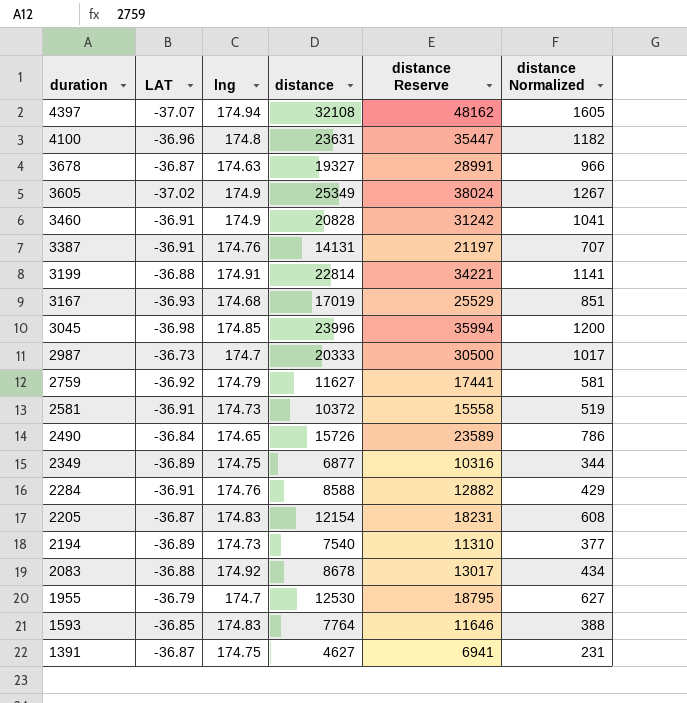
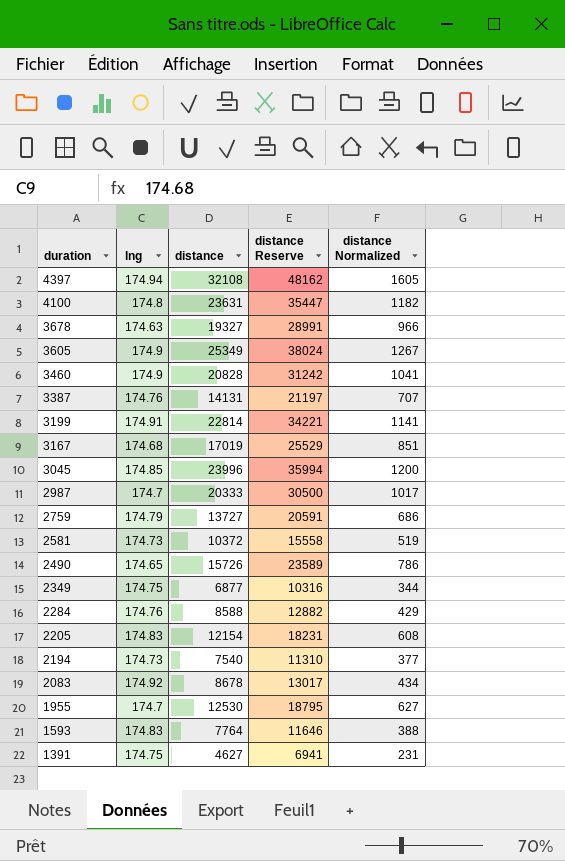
column LAT | position: 2 -> none
2759 | distance: 11627 -> 13727
2759 | distance Reserve: 17441 -> 20591
2759 | distance Normalized: 581 -> 686

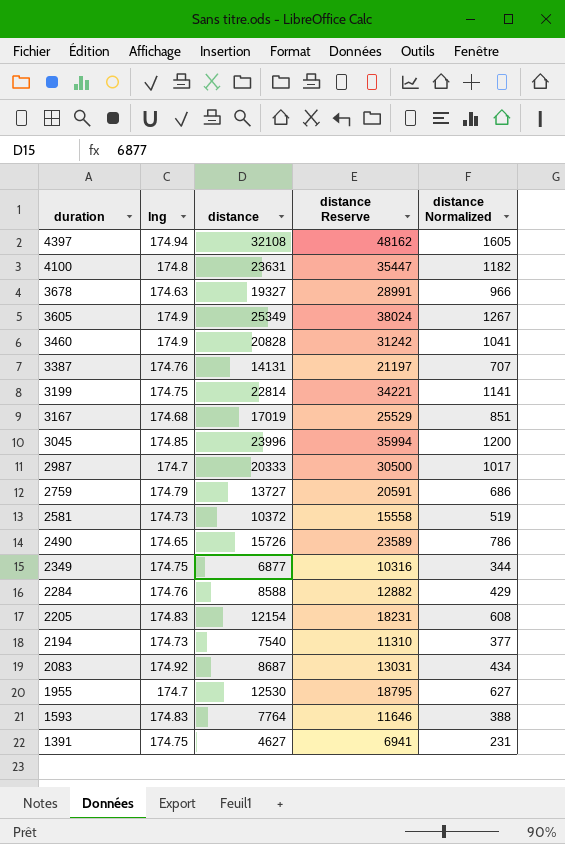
3199 | lng: 174.91 -> 174.75
2083 | distance: 8678 -> 8687
2083 | distance Reserve: 13017 -> 13031

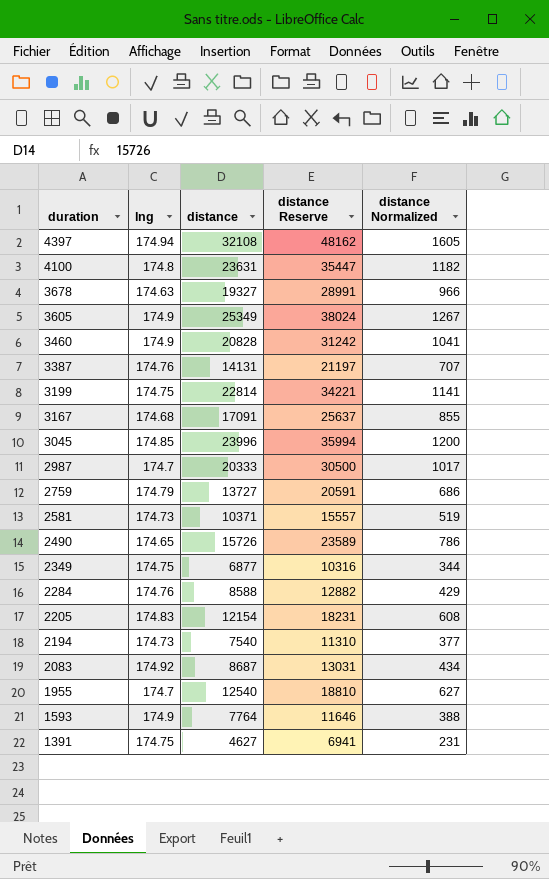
3167 | distance: 17019 -> 17091
3167 | distance Reserve: 25529 -> 25637
3167 | distance Normalized: 851 -> 855
2581 | distance: 10372 -> 10371
2581 | distance Reserve: 15558 -> 15557
1955 | distance: 12530 -> 12540
1955 | distance Reserve: 18795 -> 18810
1593 | lng: 174.83 -> 174.9

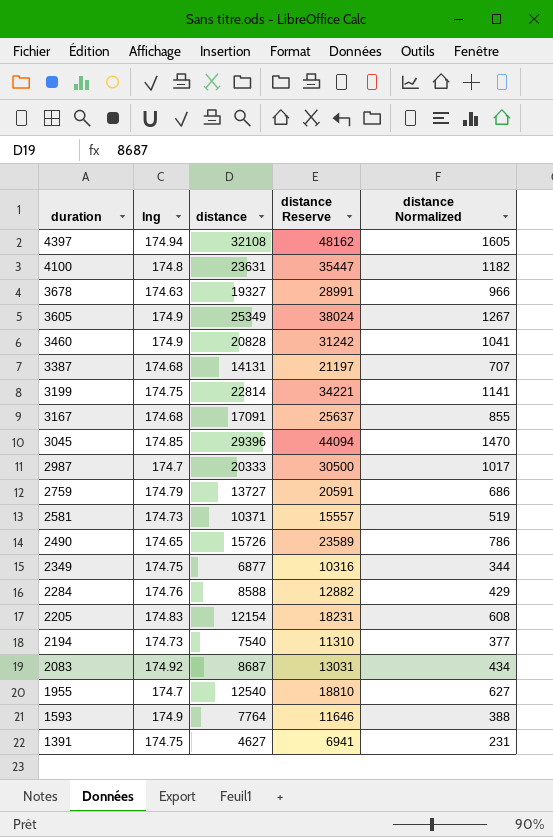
3387 | lng: 174.76 -> 174.68
3045 | distance: 23996 -> 29396
3045 | distance Reserve: 35994 -> 44094
3045 | distance Normalized: 1200 -> 1470

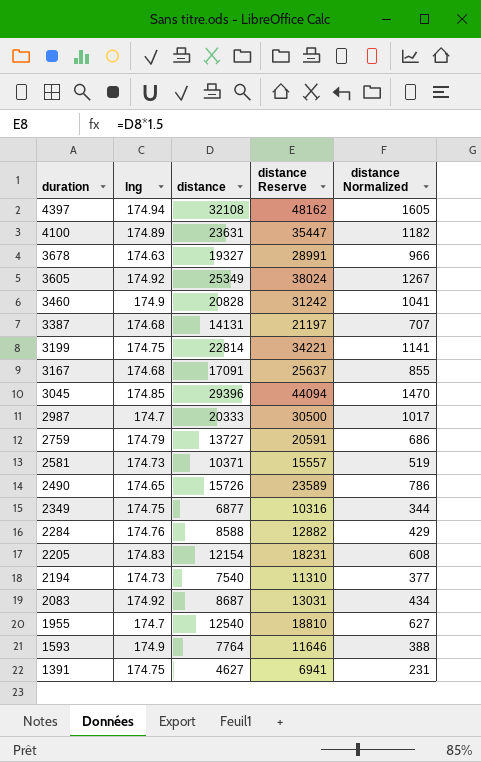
4100 | lng: 174.8 -> 174.89
3605 | lng: 174.9 -> 174.92

